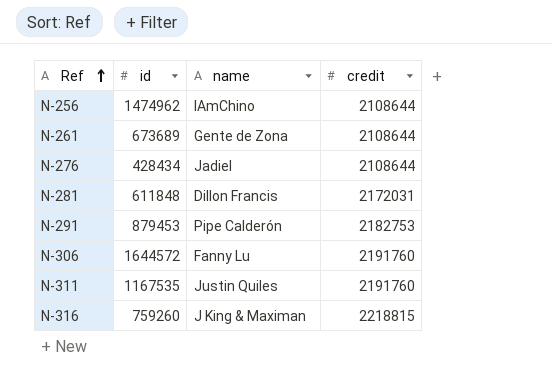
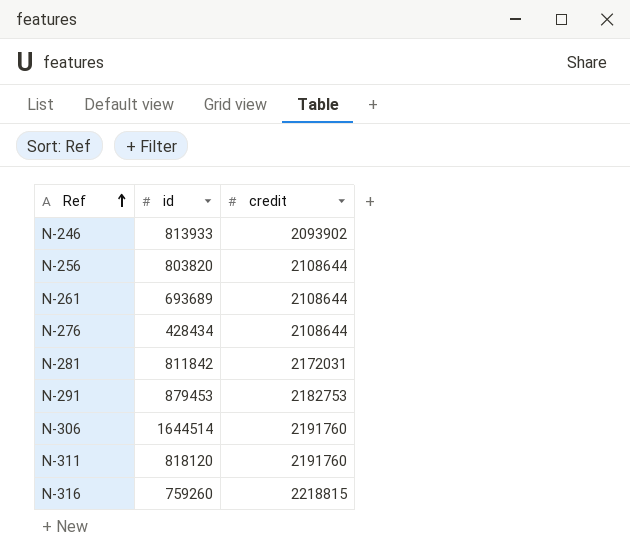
column name | position: 3 -> none
row N-246: none -> 813933 | 2093902
N-256 | id: 1474962 -> 803820
N-261 | id: 673689 -> 693689
N-281 | id: 611848 -> 811842
N-306 | id: 1644572 -> 1644514
N-311 | id: 1167535 -> 818120

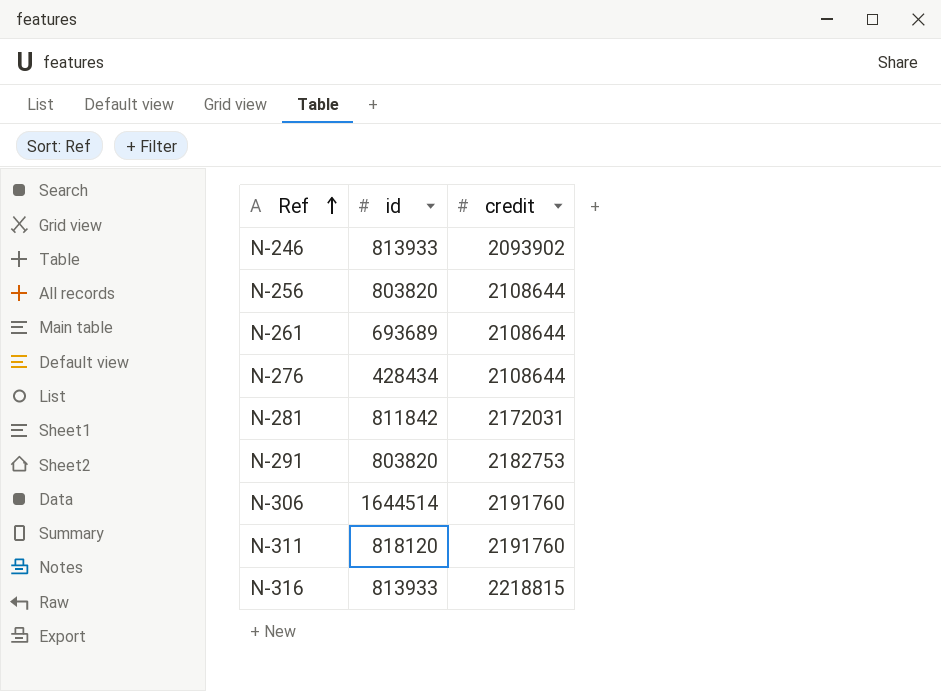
N-291 | id: 879453 -> 803820
N-316 | id: 759260 -> 813933

